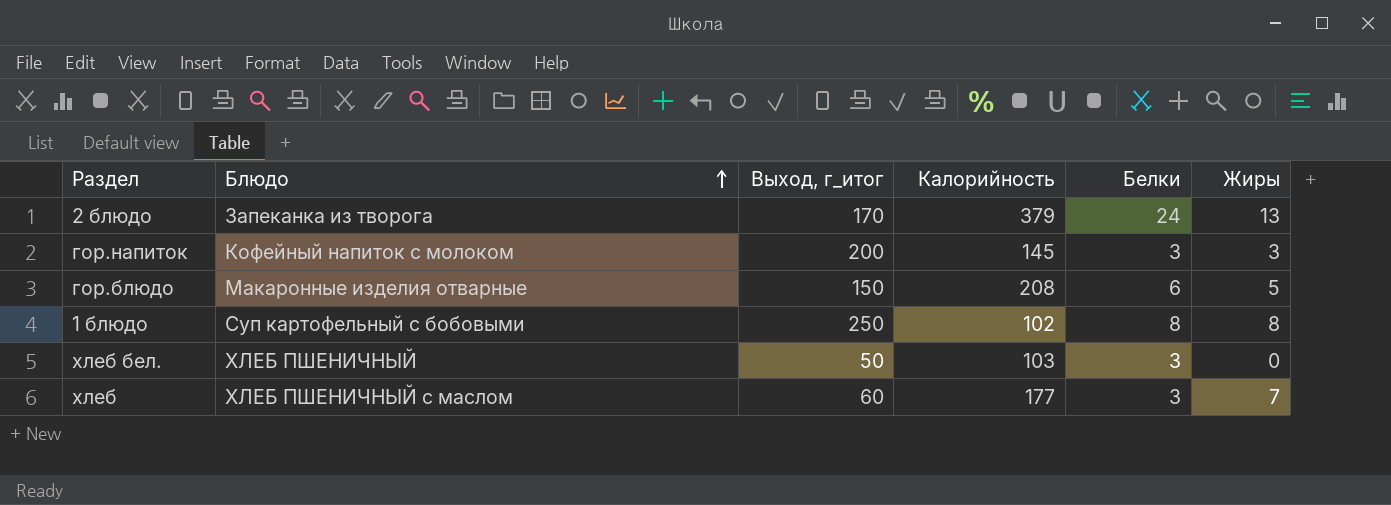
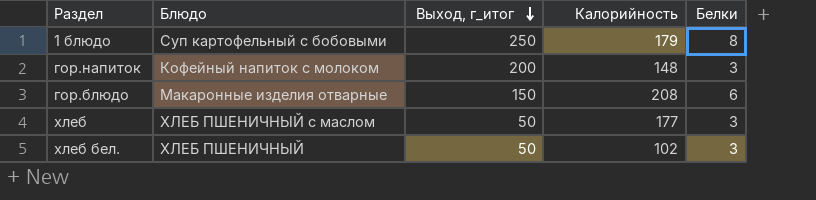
row order: Блюдо ascending -> Выход, г_итог descending
column Жиры | position: 6 -> none
row 2 блюдо: Запеканка из творога | 170 | 379 | 24 | 13 -> none
1 блюдо | Калорийность: 102 -> 179
гор.напиток | Калорийность: 145 -> 148
хлеб | Выход, г_итог: 60 -> 50
хлеб бел. | Калорийность: 103 -> 102

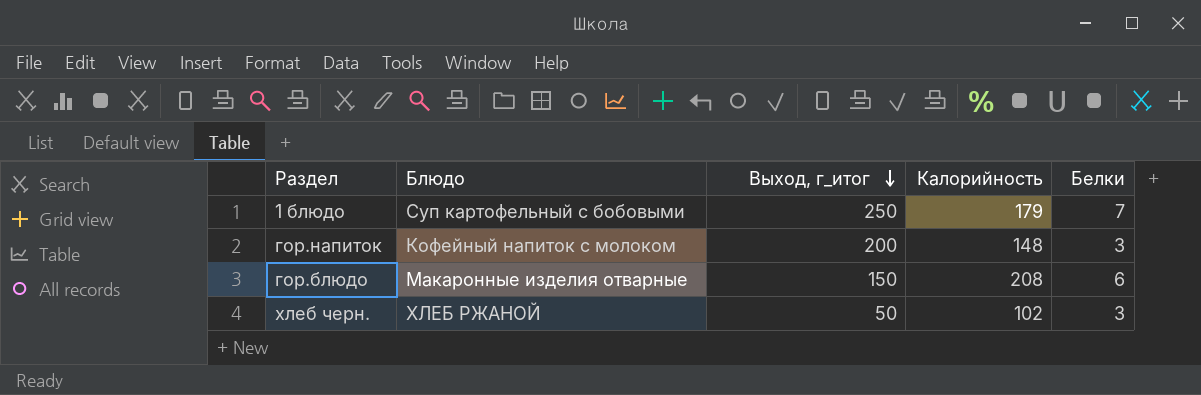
row хлеб: ХЛЕБ ПШЕНИЧНЫЙ с маслом | 50 | 177 | 3 -> none
row хлеб бел.: ХЛЕБ ПШЕНИЧНЫЙ | 50 | 102 | 3 -> none
1 блюдо | Белки: 8 -> 7
row хлеб черн.: none -> ХЛЕБ РЖАНОЙ | 50 | 102 | 3

